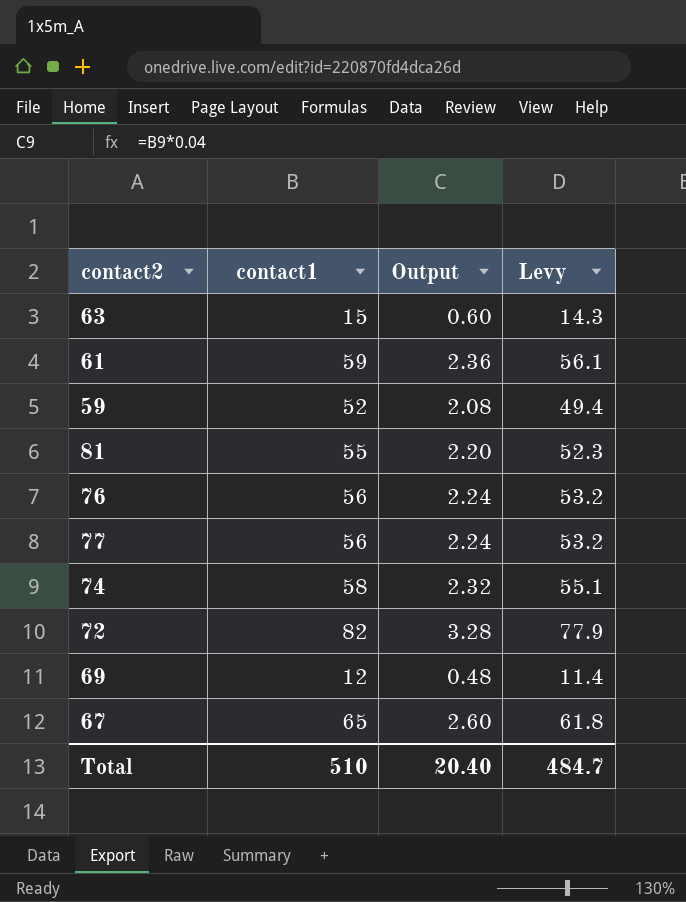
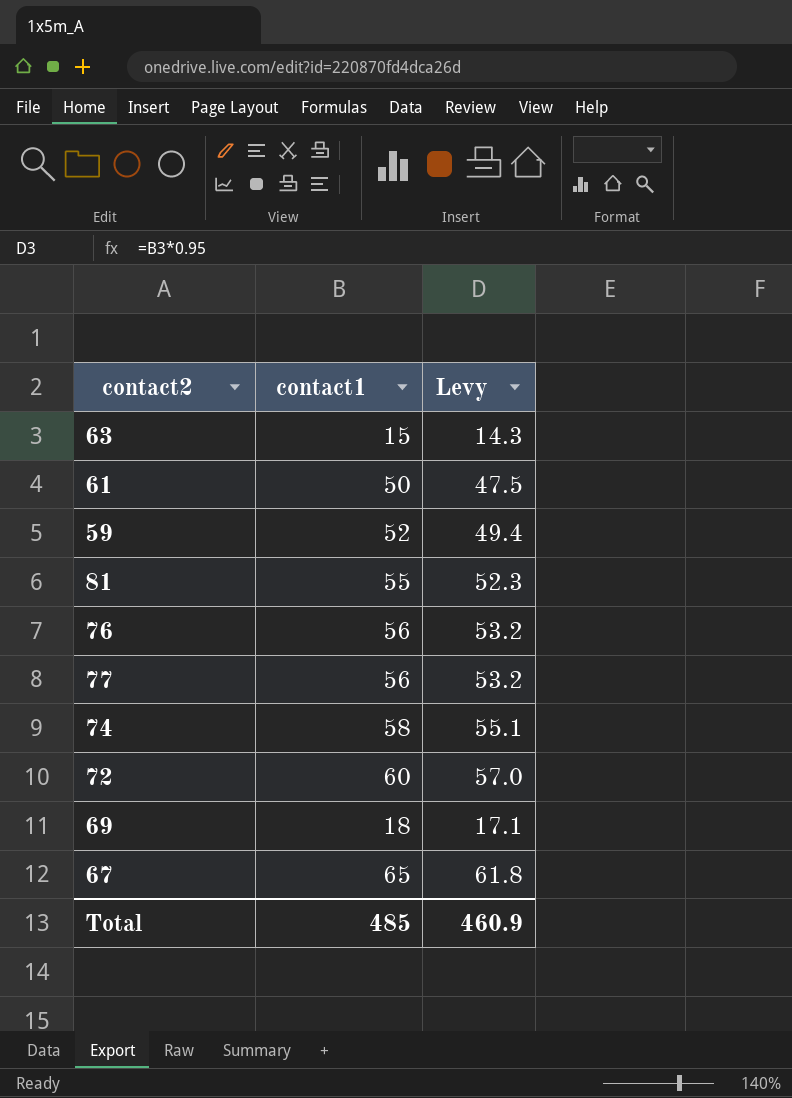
column Output | formula: [contact1] * 0.04 -> none
61 | contact1: 59 -> 50
61 | Levy: 56.1 -> 47.5
72 | contact1: 82 -> 60
72 | Levy: 77.9 -> 57.0
69 | contact1: 12 -> 18
69 | Levy: 11.4 -> 17.1
Total | contact1: 510 -> 485
Total | Levy: 484.7 -> 460.9

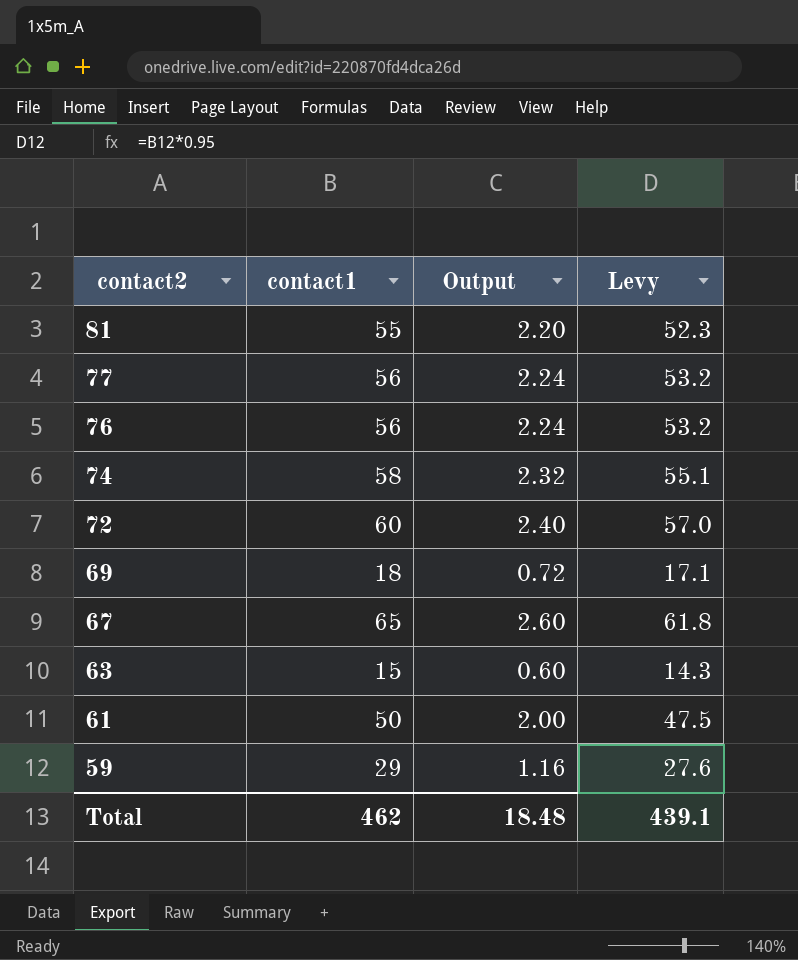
row order: none -> contact2 descending
column Output | formula: none -> [contact1] * 0.04
59 | contact1: 52 -> 29
59 | Levy: 49.4 -> 27.6
Total | contact1: 485 -> 462
Total | Levy: 460.9 -> 439.1

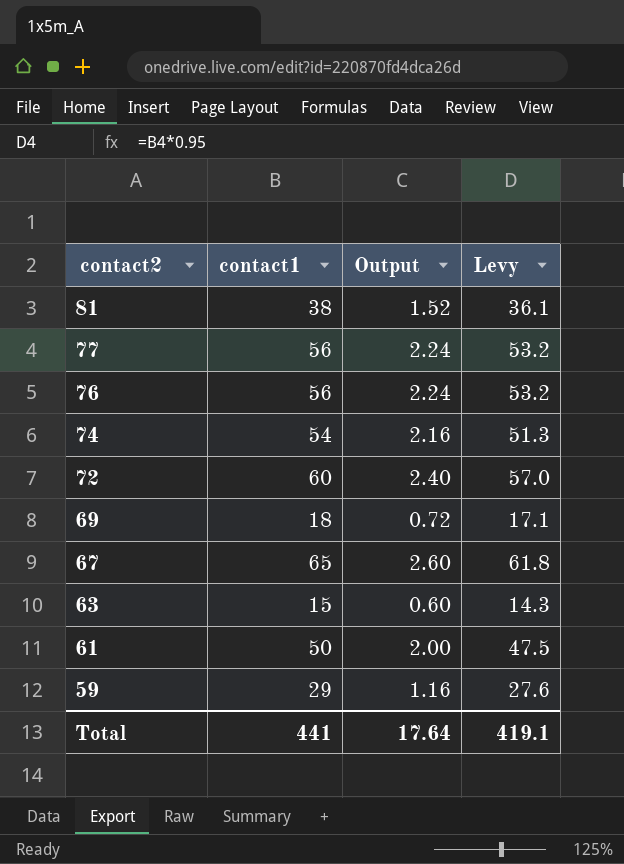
81 | contact1: 55 -> 38
81 | Output: 2.20 -> 1.52
81 | Levy: 52.3 -> 36.1
74 | contact1: 58 -> 54
74 | Output: 2.32 -> 2.16
74 | Levy: 55.1 -> 51.3
Total | contact1: 462 -> 441
Total | Output: 18.48 -> 17.64
Total | Levy: 439.1 -> 419.1

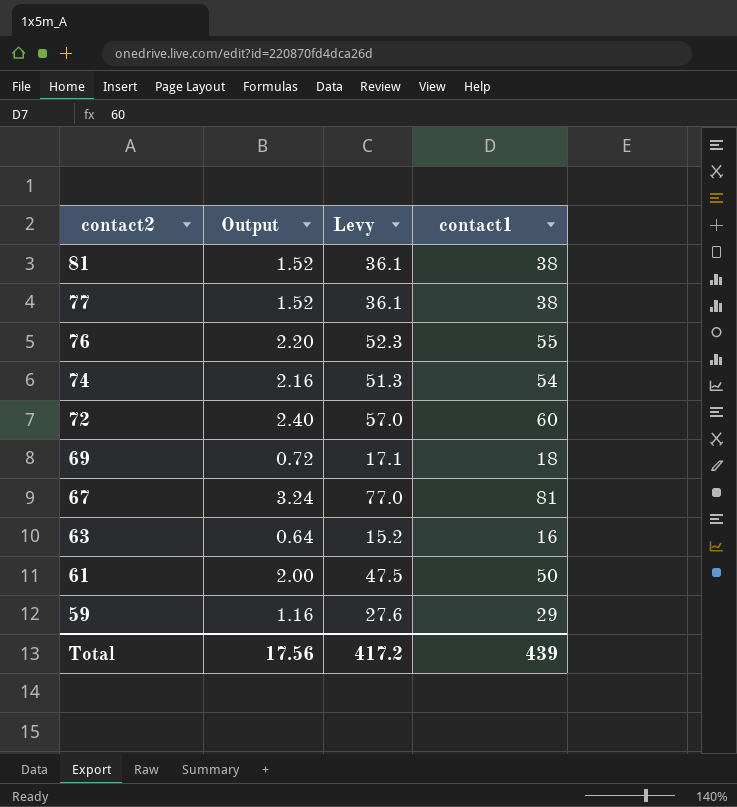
column contact1 | position: 2 -> 4
77 | Output: 2.24 -> 1.52
77 | Levy: 53.2 -> 36.1
77 | contact1: 56 -> 38
76 | Output: 2.24 -> 2.20
76 | Levy: 53.2 -> 52.3
76 | contact1: 56 -> 55
67 | Output: 2.60 -> 3.24
67 | Levy: 61.8 -> 77.0
67 | contact1: 65 -> 81
63 | Output: 0.60 -> 0.64
63 | Levy: 14.3 -> 15.2
63 | contact1: 15 -> 16
Total | Output: 17.64 -> 17.56
Total | Levy: 419.1 -> 417.2
Total | contact1: 441 -> 439

